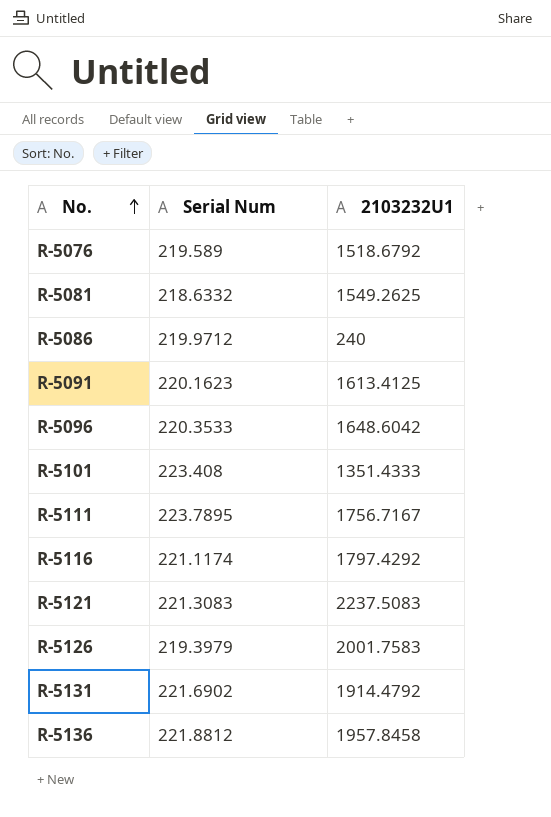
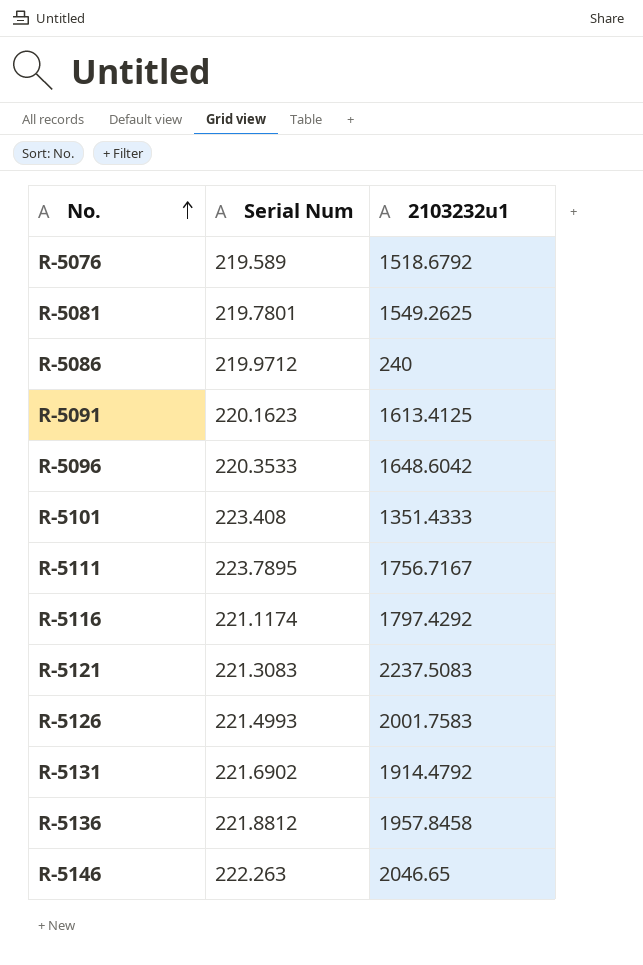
column name: 2103232U1 -> 2103232u1
R-5081 | Serial Num: 218.6332 -> 219.7801
R-5126 | Serial Num: 219.3979 -> 221.4993
row R-5146: none -> 222.263 | 2046.65

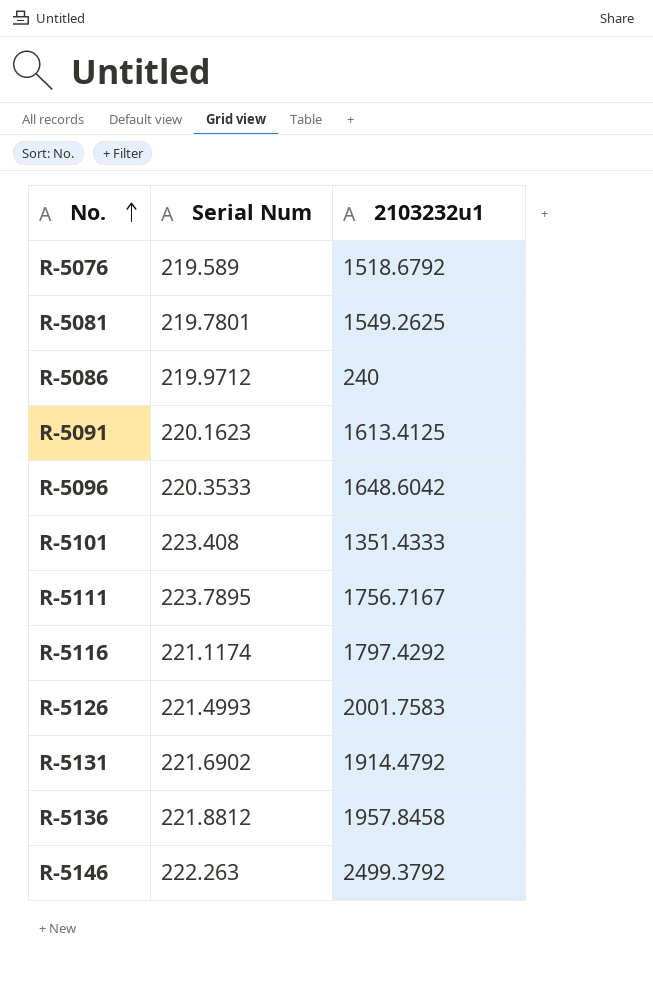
row R-5121: 221.3083 | 2237.5083 -> none
R-5146 | 2103232u1: 2046.65 -> 2499.3792

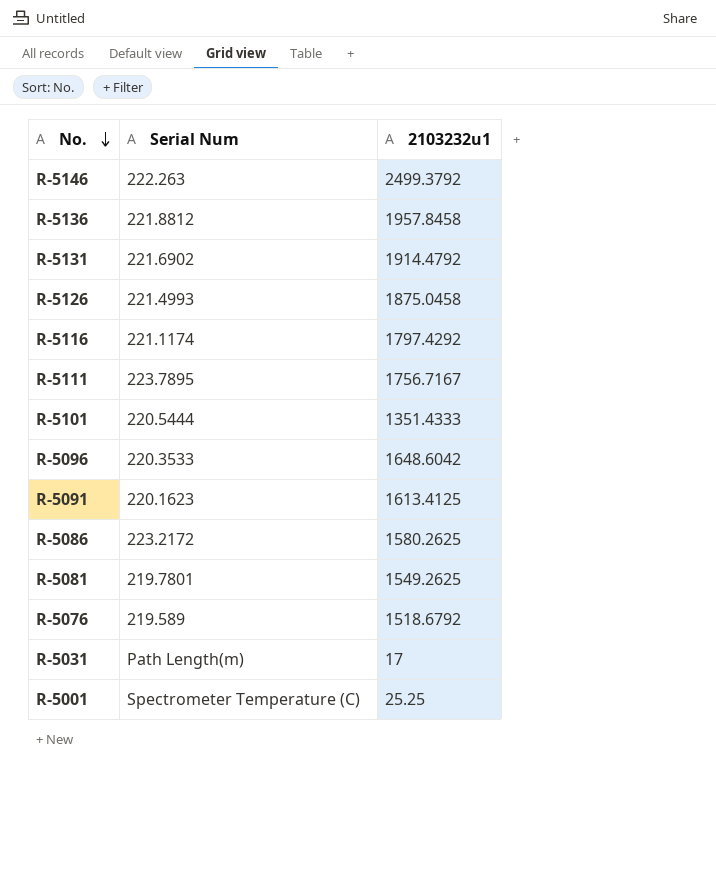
row order: No. ascending -> No. descending
R-5126 | 2103232u1: 2001.7583 -> 1875.0458
R-5101 | Serial Num: 223.408 -> 220.5444
R-5086 | Serial Num: 219.9712 -> 223.2172
R-5086 | 2103232u1: 240 -> 1580.2625
row R-5031: none -> Path Length(m) | 17
row R-5001: none -> Spectrometer Temperature (C) | 25.25

